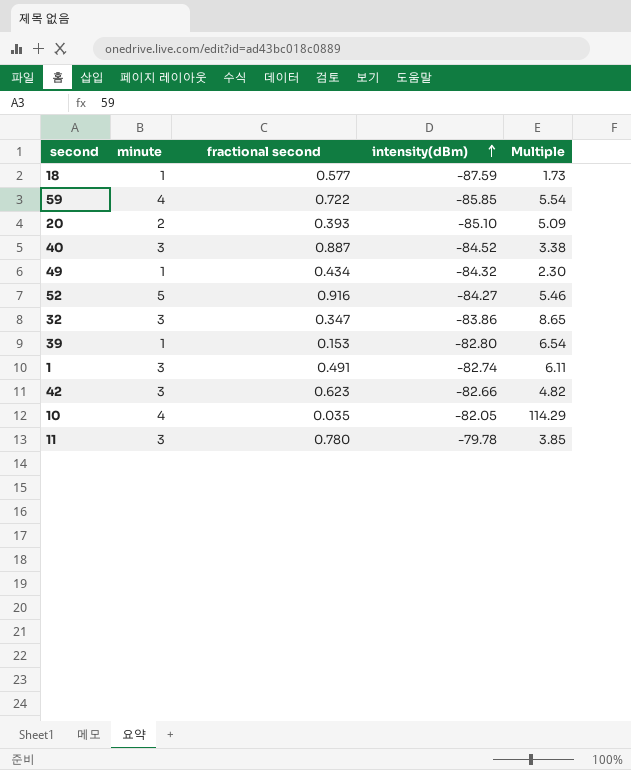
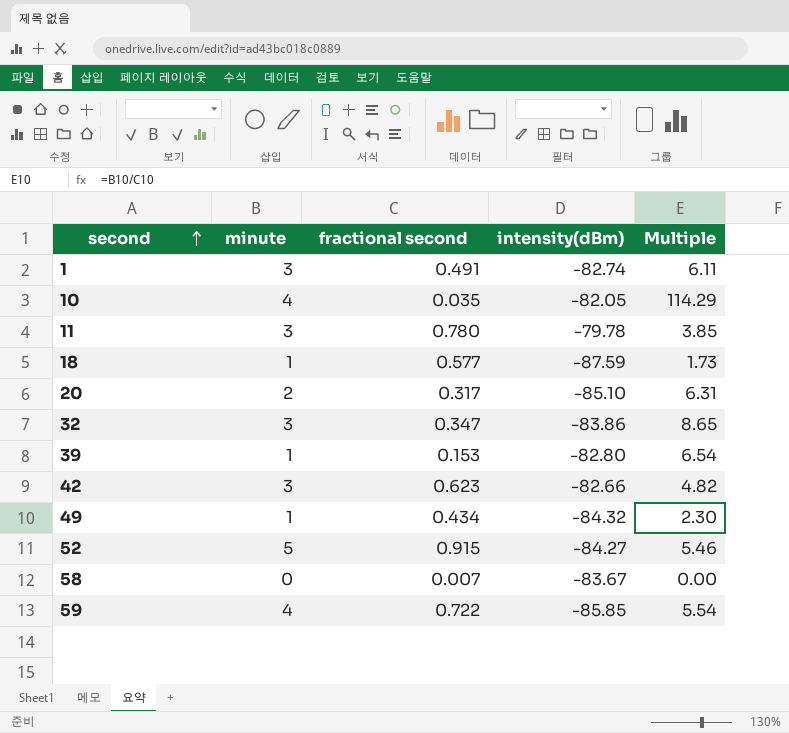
row order: intensity(dBm) ascending -> second ascending
row 40: 3 | 0.887 | -84.52 | 3.38 -> none
20 | fractional second: 0.393 -> 0.317
20 | Multiple: 5.09 -> 6.31
52 | fractional second: 0.916 -> 0.915
row 58: none -> 0 | 0.007 | -83.67 | 0.00

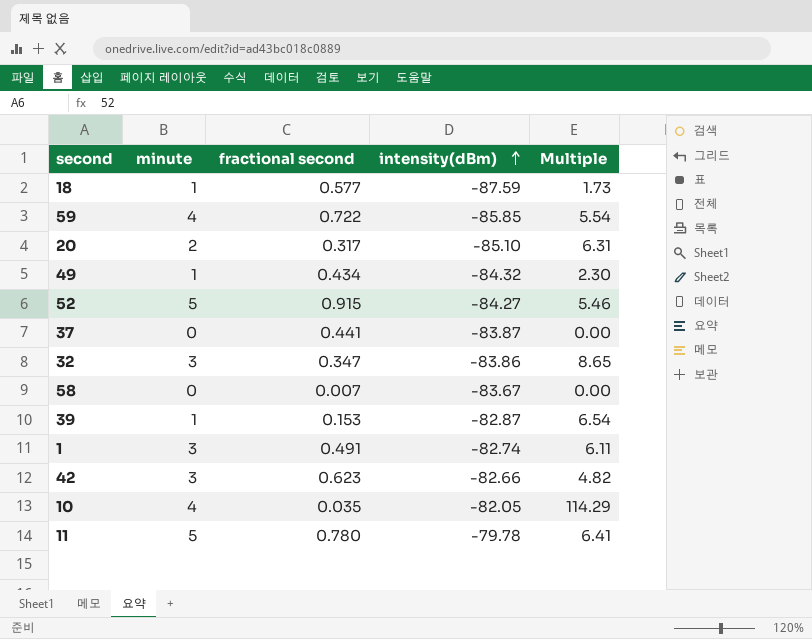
row order: second ascending -> intensity(dBm) ascending
row 37: none -> 0 | 0.441 | -83.87 | 0.00
39 | intensity(dBm): -82.80 -> -82.87
11 | minute: 3 -> 5
11 | Multiple: 3.85 -> 6.41

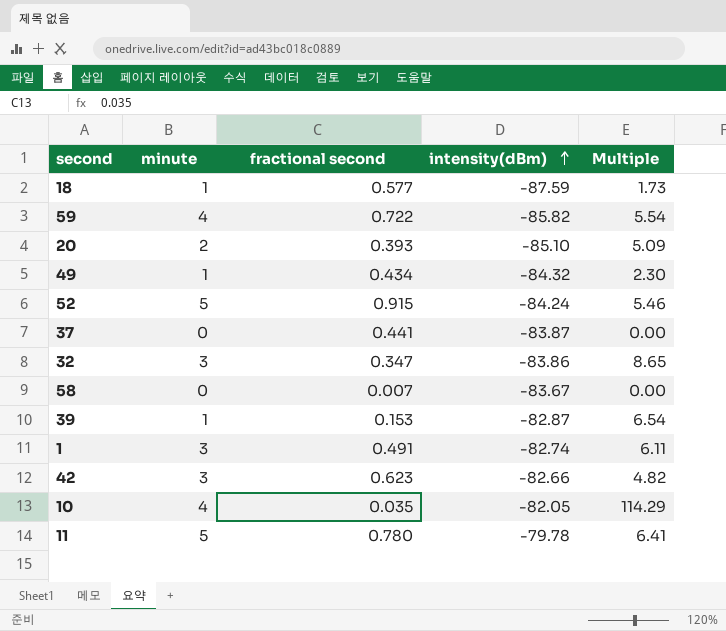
59 | intensity(dBm): -85.85 -> -85.82
20 | fractional second: 0.317 -> 0.393
20 | Multiple: 6.31 -> 5.09
52 | intensity(dBm): -84.27 -> -84.24

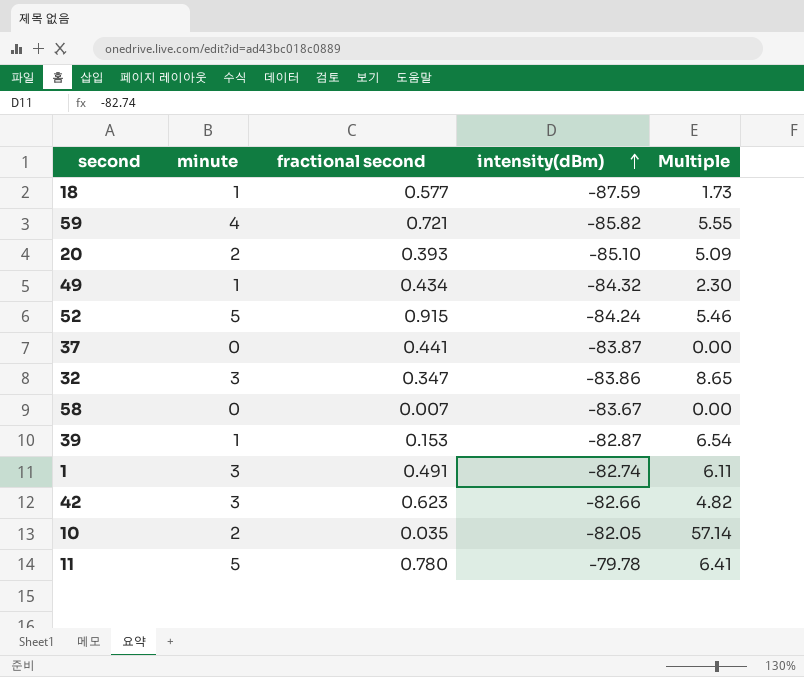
59 | fractional second: 0.722 -> 0.721
59 | Multiple: 5.54 -> 5.55
10 | minute: 4 -> 2
10 | Multiple: 114.29 -> 57.14

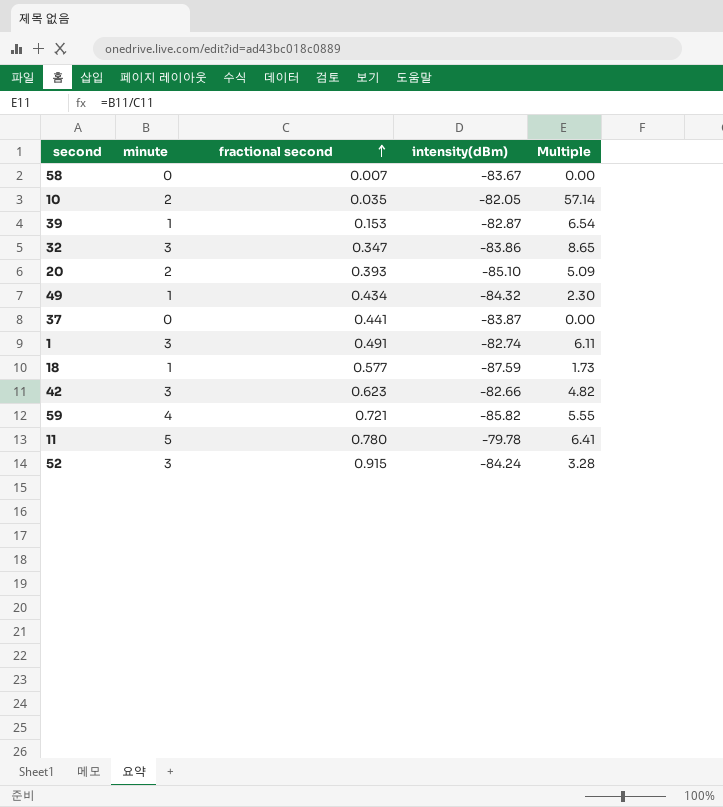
row order: intensity(dBm) ascending -> fractional second ascending
52 | minute: 5 -> 3
52 | Multiple: 5.46 -> 3.28

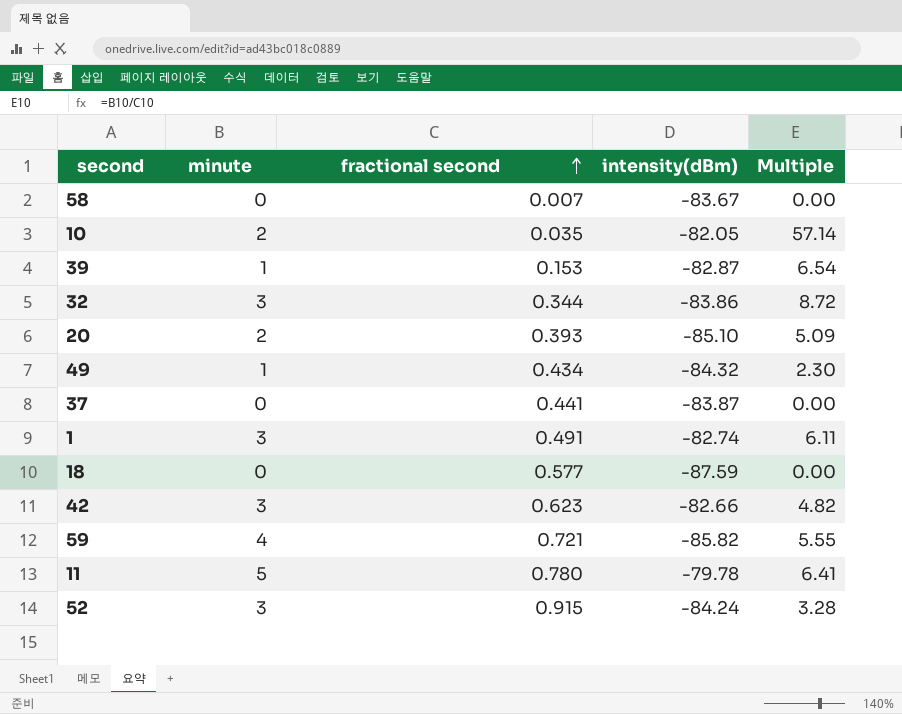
32 | fractional second: 0.347 -> 0.344
32 | Multiple: 8.65 -> 8.72
18 | minute: 1 -> 0
18 | Multiple: 1.73 -> 0.00

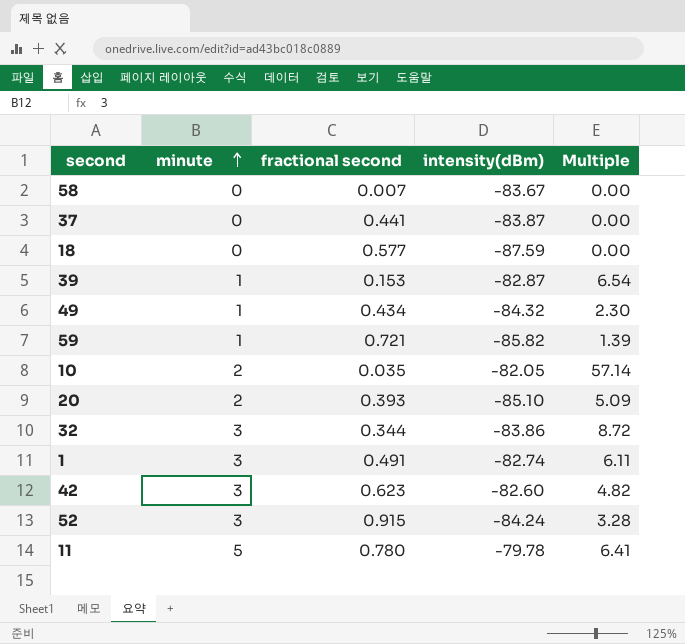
row order: fractional second ascending -> minute ascending
59 | minute: 4 -> 1
59 | Multiple: 5.55 -> 1.39
42 | intensity(dBm): -82.66 -> -82.60

